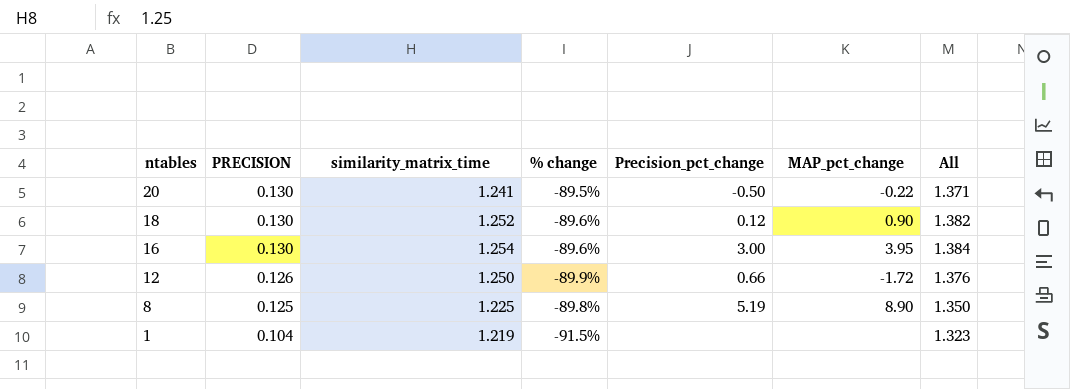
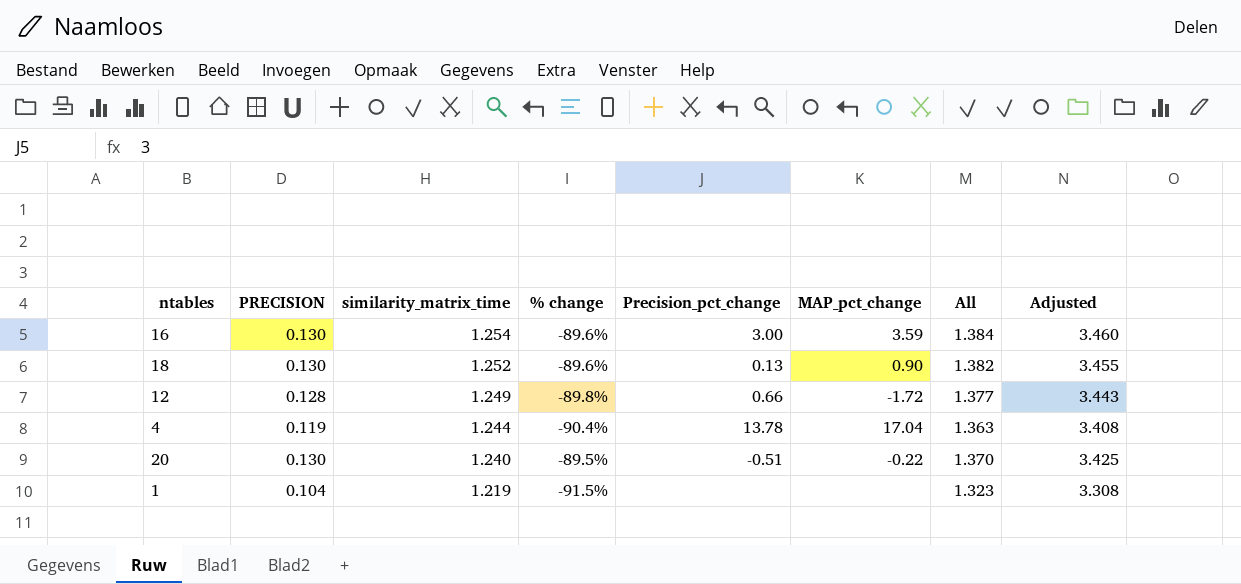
row order: ntables descending -> similarity_matrix_time descending
column Adjusted | formula: none -> [All] * 2.5
row 8: 0.125 | 1.225 | -89.8% | 5.19 | 8.90 | 1.350 -> none
16 | MAP_pct_change: 3.95 -> 3.59
18 | Precision_pct_change: 0.12 -> 0.13
12 | PRECISION: 0.126 -> 0.128
12 | similarity_matrix_time: 1.250 -> 1.249
12 | % change: -89.9% -> -89.8%
12 | All: 1.376 -> 1.377
row 4: none -> 0.119 | 1.244 | -90.4% | 13.78 | 17.04 | 1.363 | 3.408
20 | similarity_matrix_time: 1.241 -> 1.240
20 | Precision_pct_change: -0.50 -> -0.51
20 | All: 1.371 -> 1.370

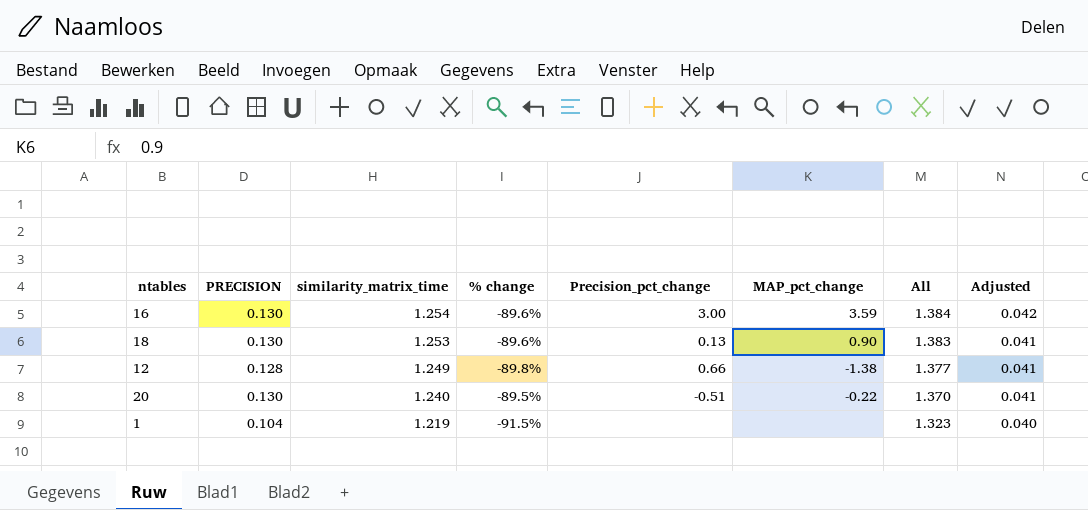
column Adjusted | formula: [All] * 2.5 -> [All] * 0.03
row 4: 0.119 | 1.244 | -90.4% | 13.78 | 17.04 | 1.363 | 3.408 -> none
18 | similarity_matrix_time: 1.252 -> 1.253
18 | All: 1.382 -> 1.383
12 | MAP_pct_change: -1.72 -> -1.38

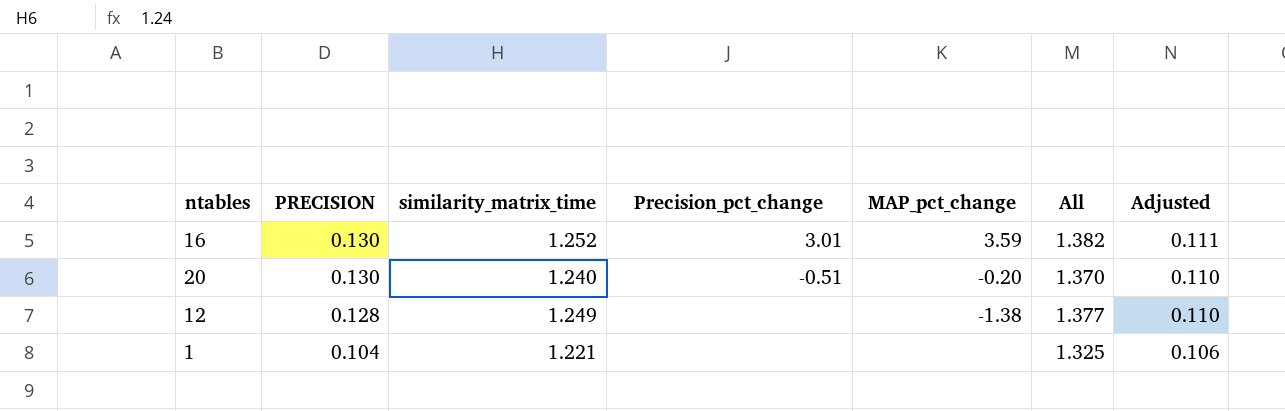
row order: similarity_matrix_time descending -> PRECISION descending
column % change | formula: ([PRECISION] - [similarity_matrix_time]) / [similarity_matrix_time] -> none
column Adjusted | formula: [All] * 0.03 -> [All] * 0.08
row 18: 0.130 | 1.253 | -89.6% | 0.13 | 0.90 | 1.383 | 0.041 -> none
16 | similarity_matrix_time: 1.254 -> 1.252
16 | Precision_pct_change: 3.00 -> 3.01
16 | All: 1.384 -> 1.382
20 | MAP_pct_change: -0.22 -> -0.20
12 | Precision_pct_change: 0.66 -> none
1 | similarity_matrix_time: 1.219 -> 1.221
1 | All: 1.323 -> 1.325

